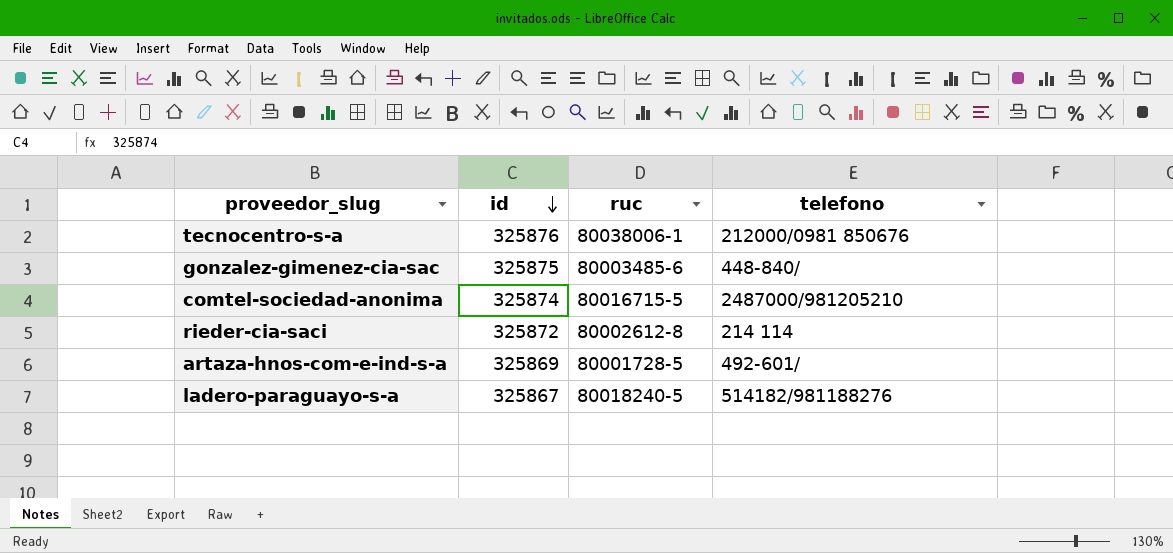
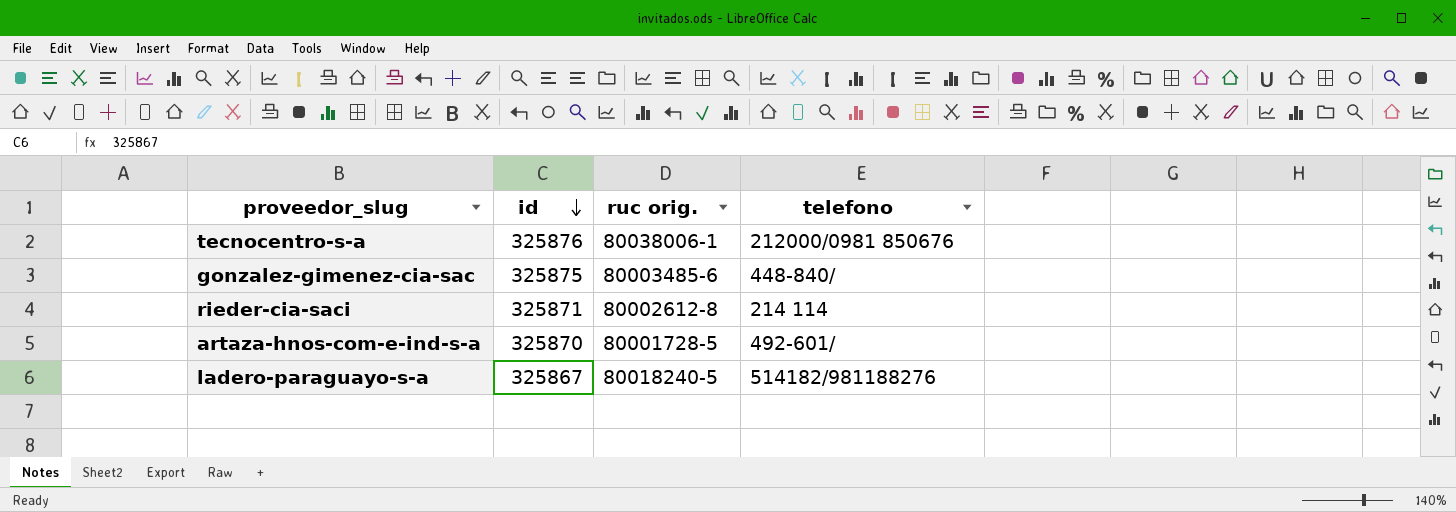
column name: ruc -> ruc orig.
row comtel-sociedad-anonima: 325874 | 80016715-5 | 2487000/981205210 -> none
rieder-cia-saci | id: 325872 -> 325871
artaza-hnos-com-e-ind-s-a | id: 325869 -> 325870

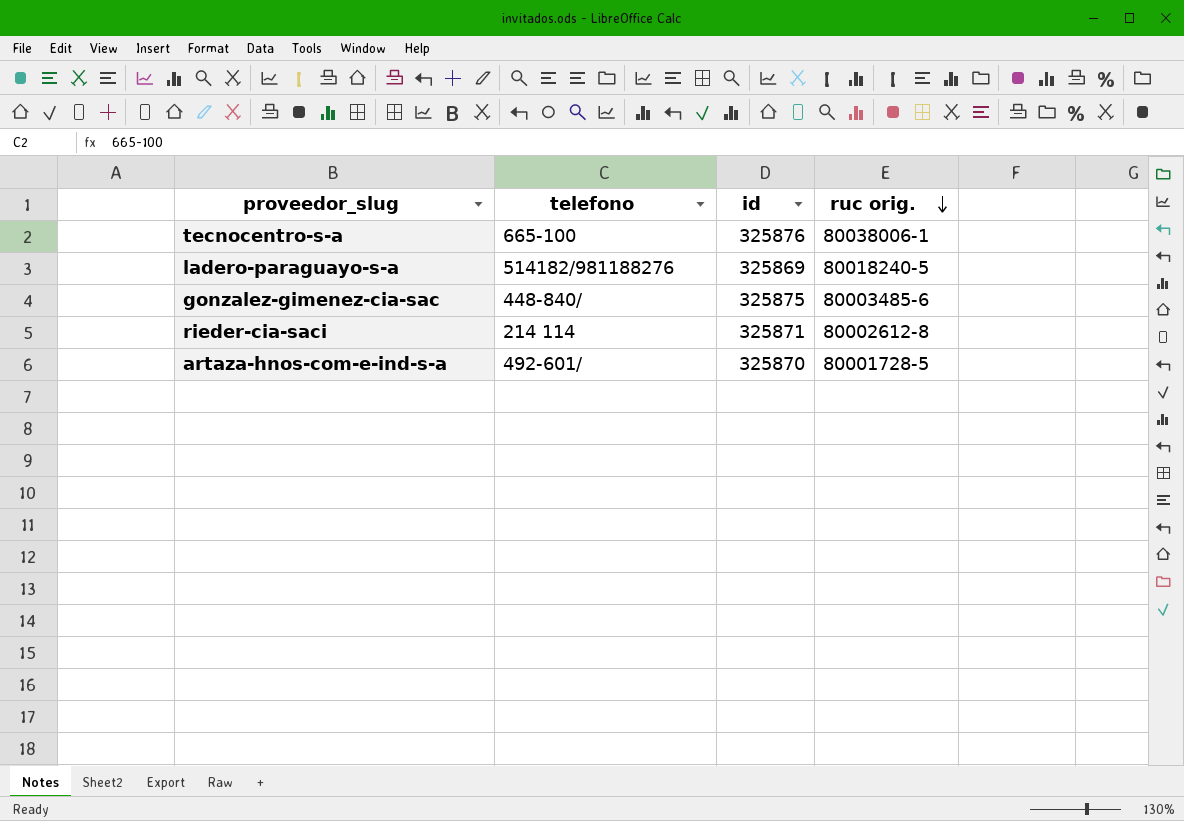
row order: id descending -> ruc orig. descending
column telefono | position: 4 -> 2
tecnocentro-s-a | telefono: 212000/0981 850676 -> 665-100
ladero-paraguayo-s-a | id: 325867 -> 325869

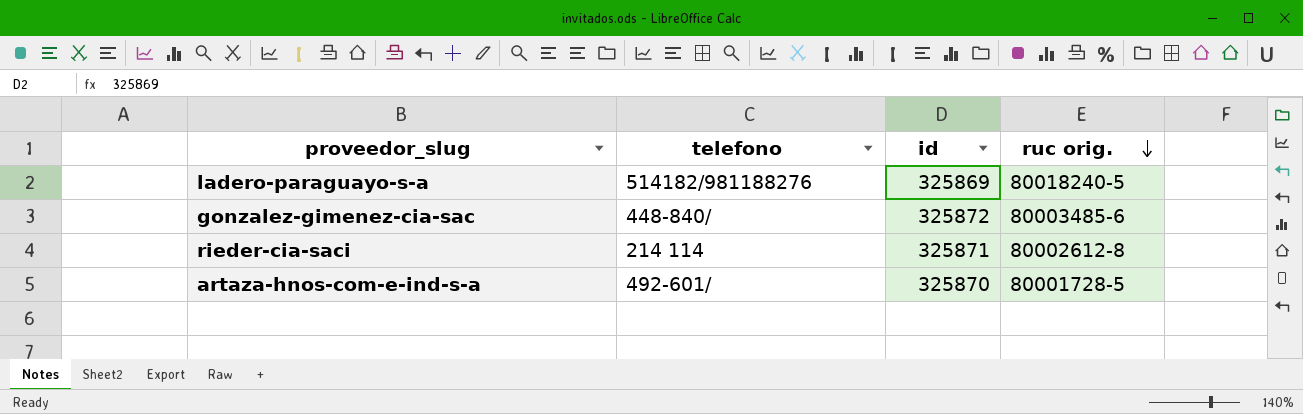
row tecnocentro-s-a: 665-100 | 325876 | 80038006-1 -> none
gonzalez-gimenez-cia-sac | id: 325875 -> 325872

